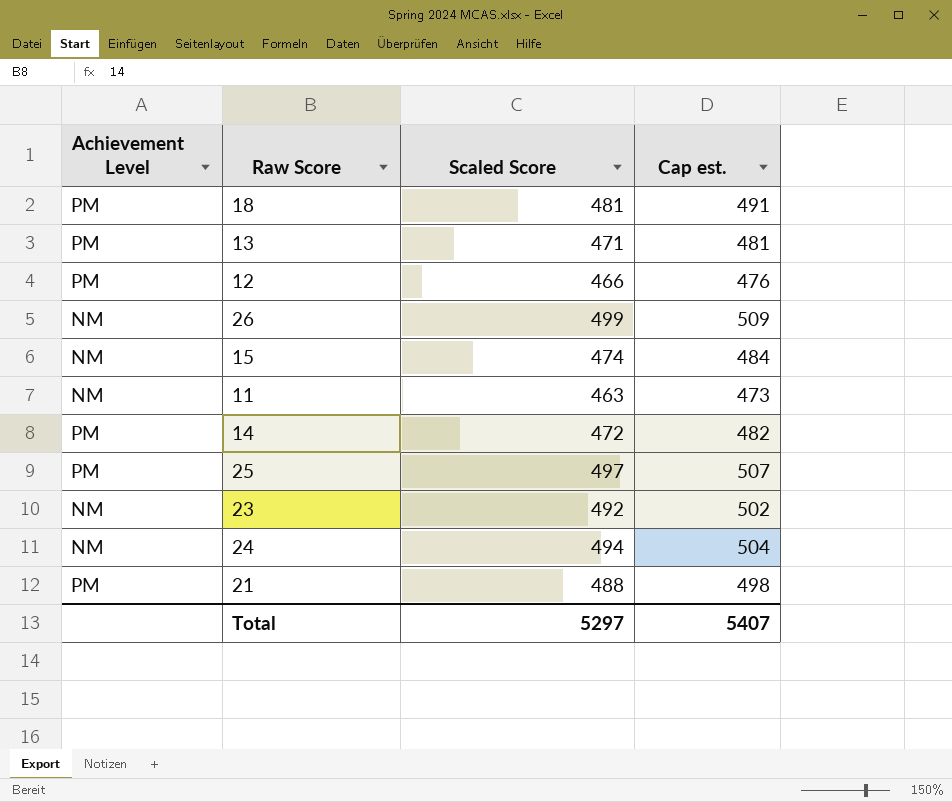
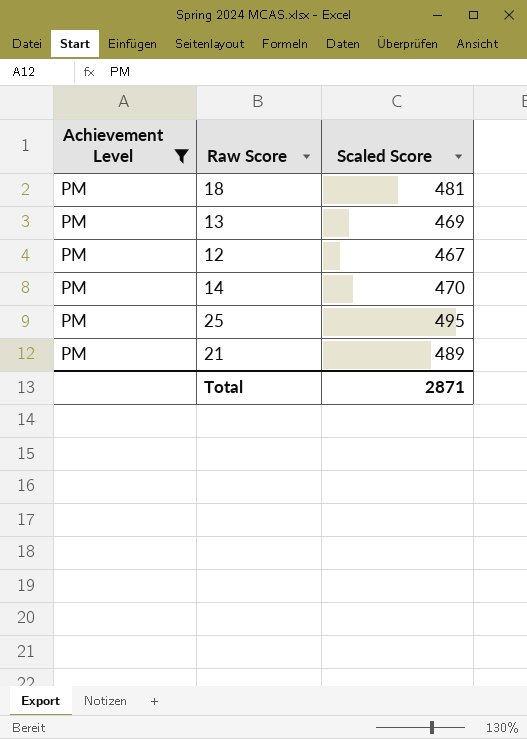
filter: none -> Achievement Level = PM
column Cap est. | formula: [Scaled Score] + 10 -> none
13 | Scaled Score: 471 -> 469
12 | Scaled Score: 466 -> 467
14 | Scaled Score: 472 -> 470
25 | Scaled Score: 497 -> 495
21 | Scaled Score: 488 -> 489
Total | Scaled Score: 5297 -> 2871

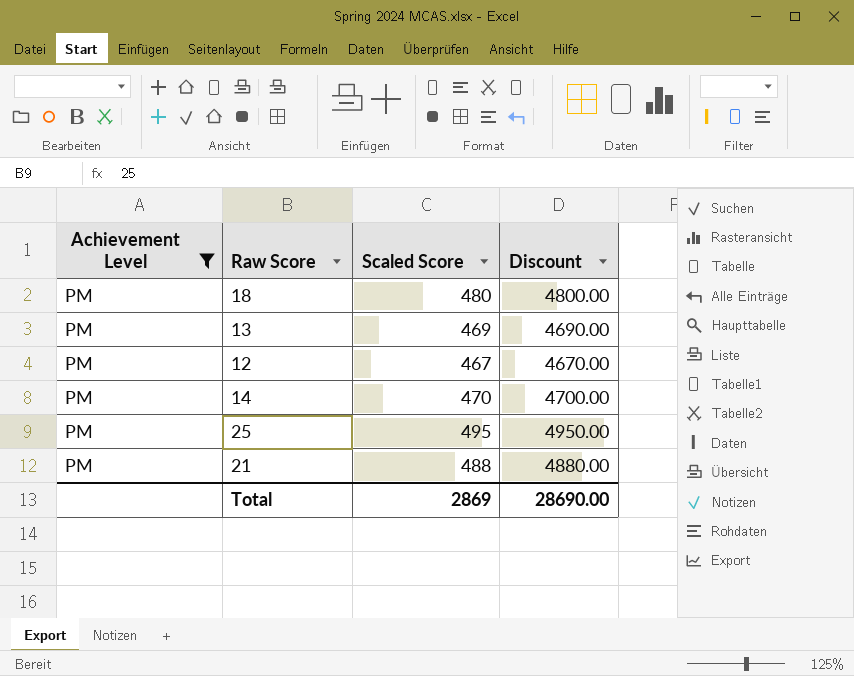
column Discount | formula: none -> [Scaled Score] * 10
18 | Scaled Score: 481 -> 480
21 | Scaled Score: 489 -> 488
Total | Scaled Score: 2871 -> 2869

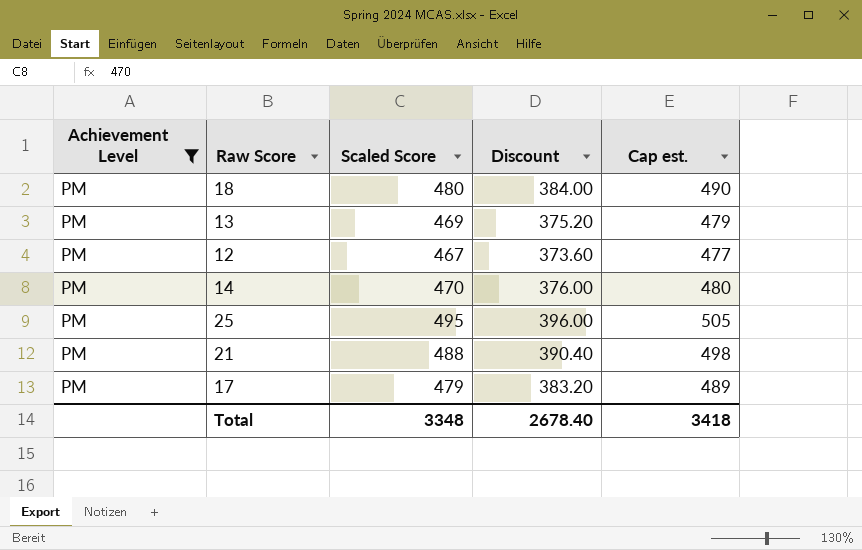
column Discount | formula: [Scaled Score] * 10 -> [Scaled Score] * 0.8
column Cap est. | formula: none -> [Scaled Score] + 10
row 17: none -> PM | 479 | 383.20 | 489
Total | Scaled Score: 2869 -> 3348
Total | Discount: 28690.00 -> 2678.40

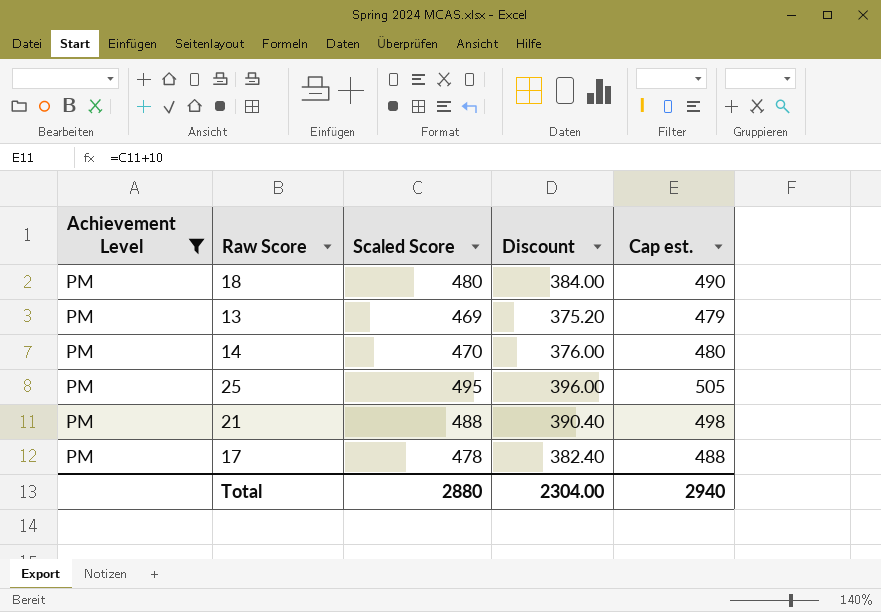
row 12: PM | 467 | 373.60 | 477 -> none
17 | Scaled Score: 479 -> 478
17 | Discount: 383.20 -> 382.40
17 | Cap est.: 489 -> 488
Total | Scaled Score: 3348 -> 2880
Total | Discount: 2678.40 -> 2304.00
Total | Cap est.: 3418 -> 2940

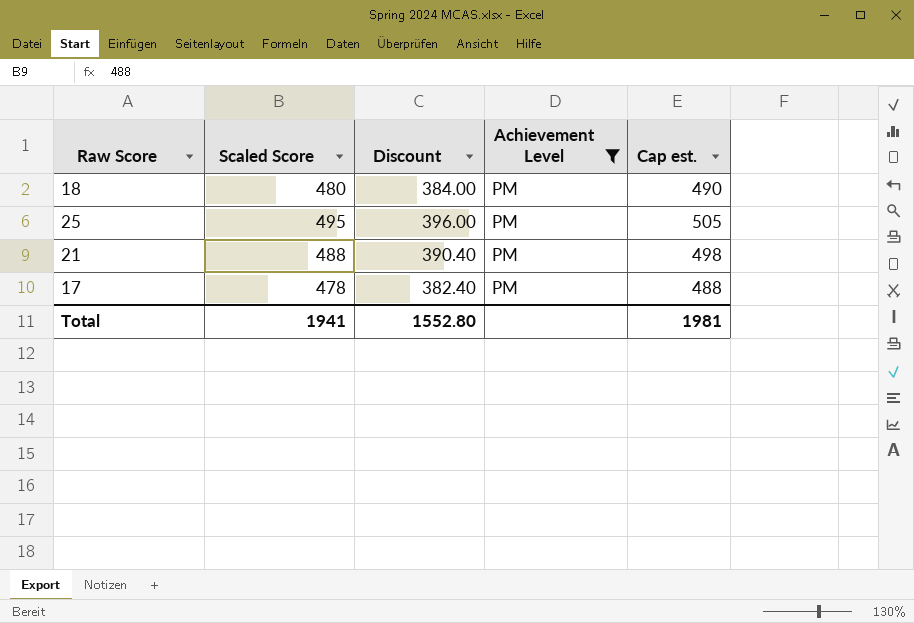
column Achievement Level | position: 1 -> 4
row 13: PM | 469 | 375.20 | 479 -> none
row 14: PM | 470 | 376.00 | 480 -> none
Total | Scaled Score: 2880 -> 1941
Total | Discount: 2304.00 -> 1552.80
Total | Cap est.: 2940 -> 1981

